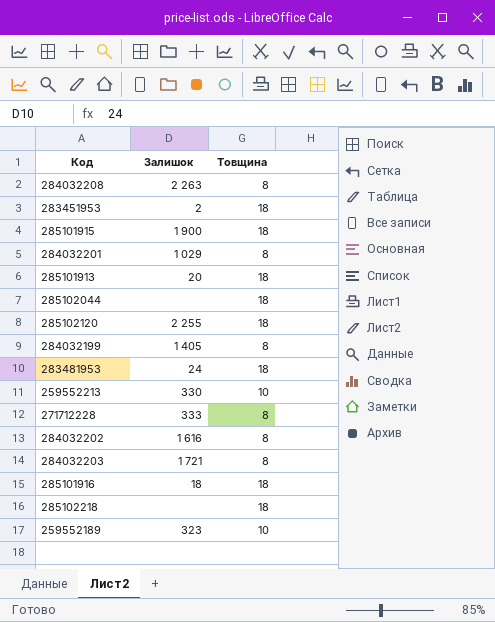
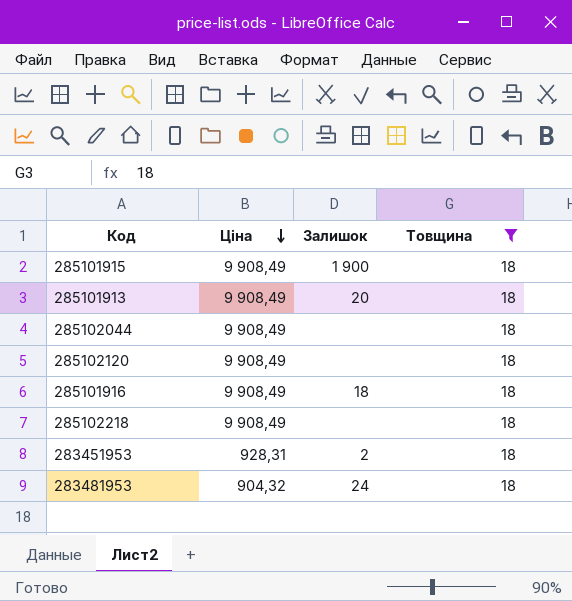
filter: none -> Товщина = 18
row order: none -> Ціна descending
column Ціна | position: none -> 2
285102120 | Залишок: 2 255 -> none

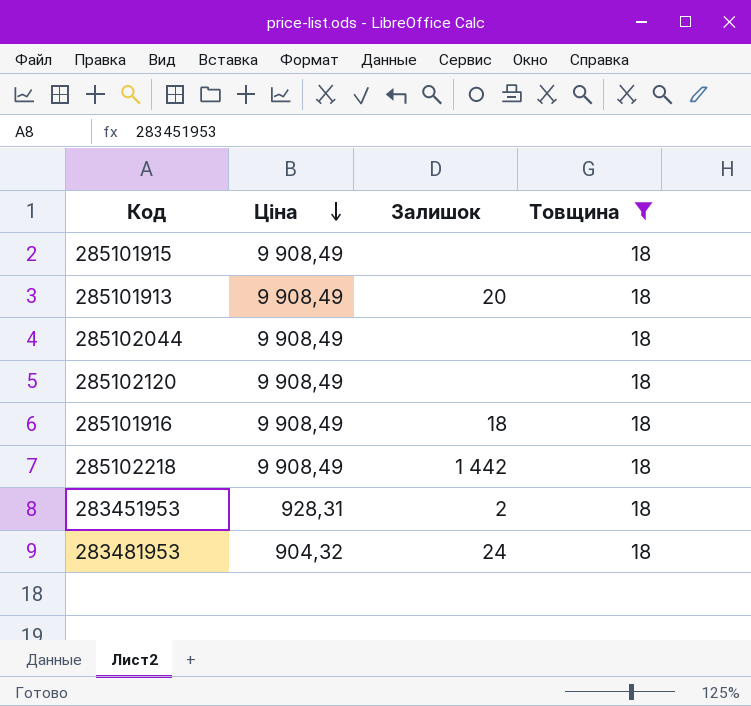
285101915 | Залишок: 1 900 -> none
285102218 | Залишок: none -> 1 442

